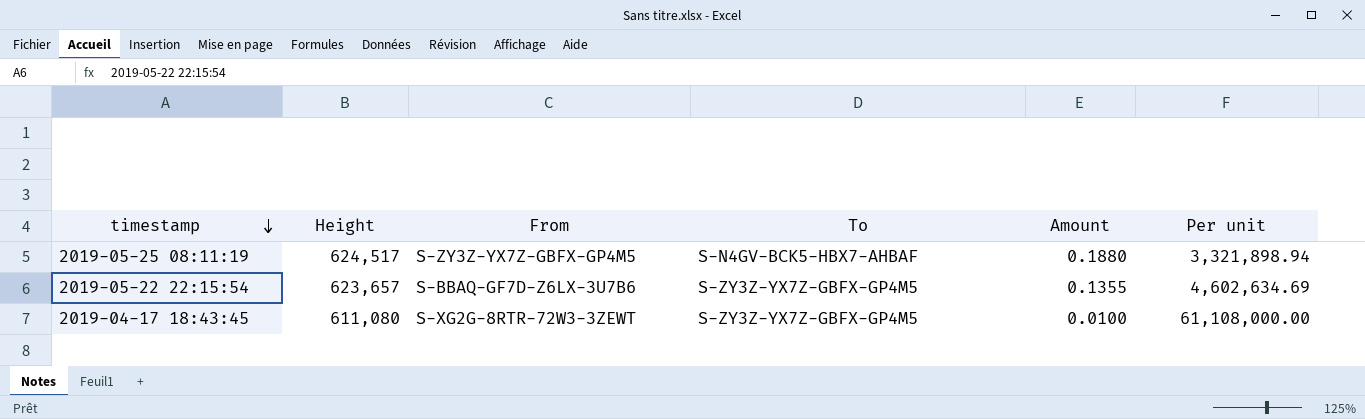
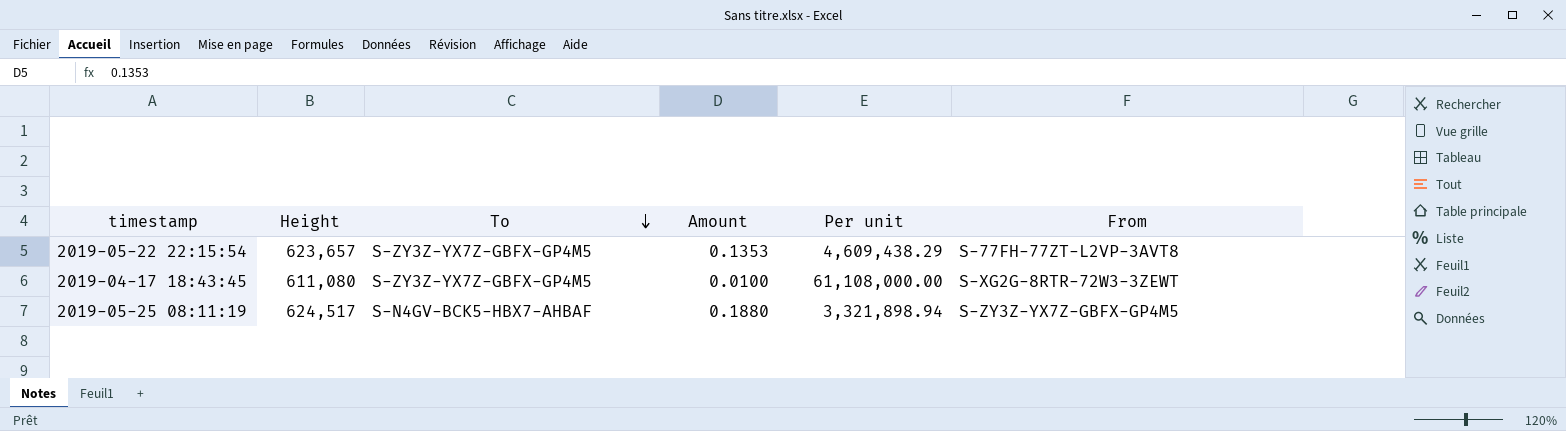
row order: timestamp descending -> To descending
column From | position: 3 -> 6
2019-05-22 22:15:54 | Amount: 0.1355 -> 0.1353
2019-05-22 22:15:54 | Per unit: 4,602,634.69 -> 4,609,438.29
2019-05-22 22:15:54 | From: S-BBAQ-GF7D-Z6LX-3U7B6 -> S-77FH-77ZT-L2VP-3AVT8

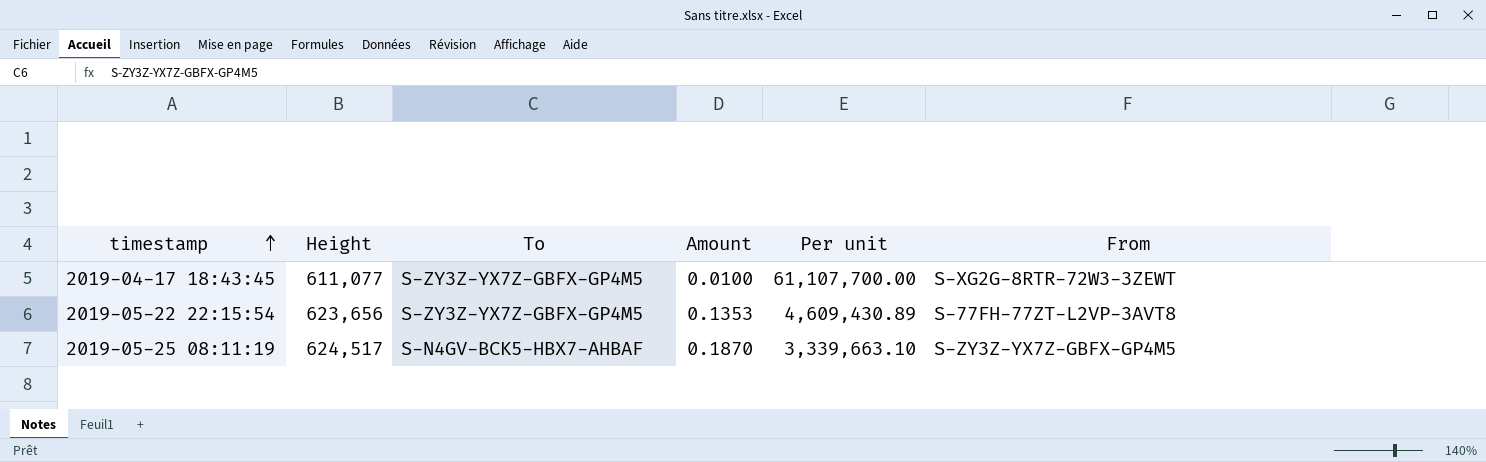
row order: To descending -> timestamp ascending
2019-04-17 18:43:45 | Height: 611,080 -> 611,077
2019-04-17 18:43:45 | Per unit: 61,108,000.00 -> 61,107,700.00
2019-05-22 22:15:54 | Height: 623,657 -> 623,656
2019-05-22 22:15:54 | Per unit: 4,609,438.29 -> 4,609,430.89
2019-05-25 08:11:19 | Amount: 0.1880 -> 0.1870
2019-05-25 08:11:19 | Per unit: 3,321,898.94 -> 3,339,663.10

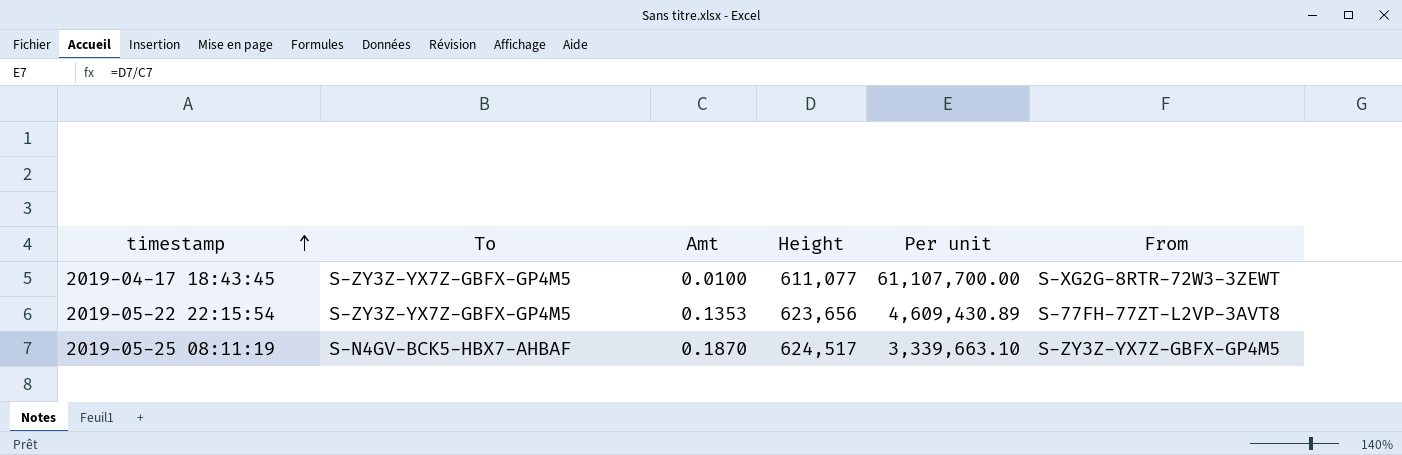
column name: Amount -> Amt
column Height | position: 2 -> 4

